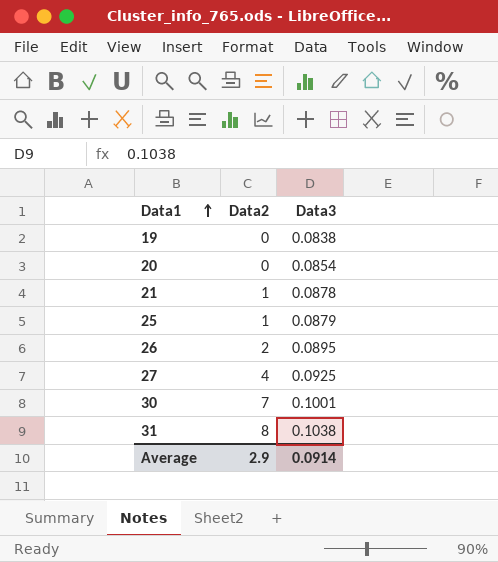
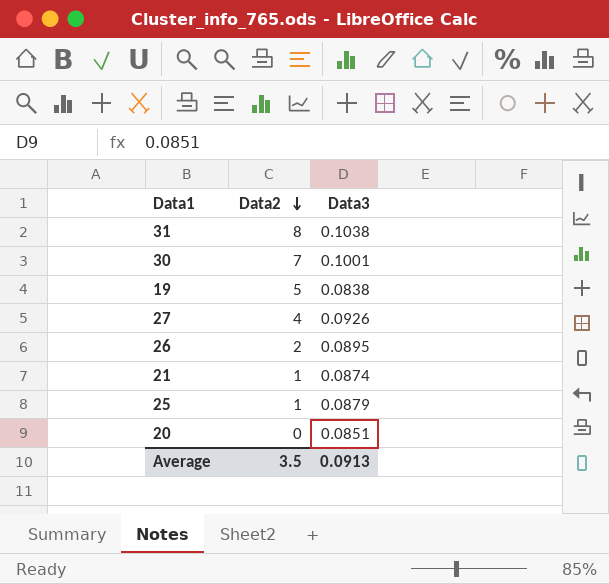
row order: Data1 ascending -> Data2 descending
19 | Data2: 0 -> 5
27 | Data3: 0.0925 -> 0.0926
21 | Data3: 0.0878 -> 0.0874
20 | Data3: 0.0854 -> 0.0851
Average | Data2: 2.9 -> 3.5
Average | Data3: 0.0914 -> 0.0913

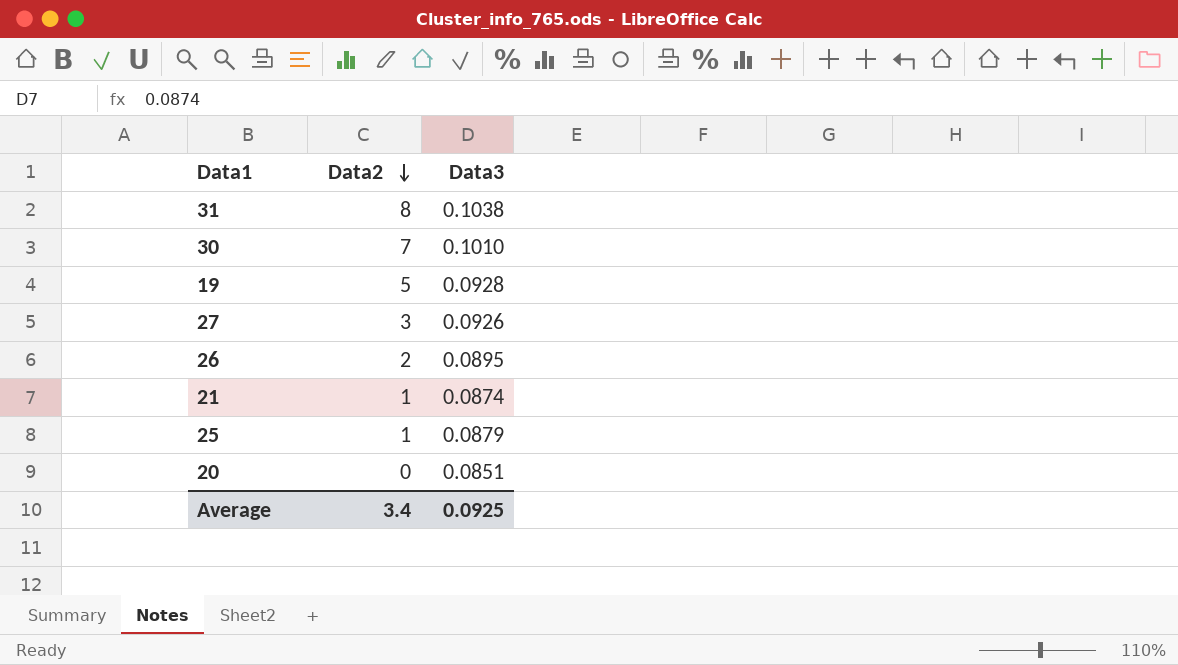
30 | Data3: 0.1001 -> 0.1010
19 | Data3: 0.0838 -> 0.0928
27 | Data2: 4 -> 3
Average | Data2: 3.5 -> 3.4
Average | Data3: 0.0913 -> 0.0925

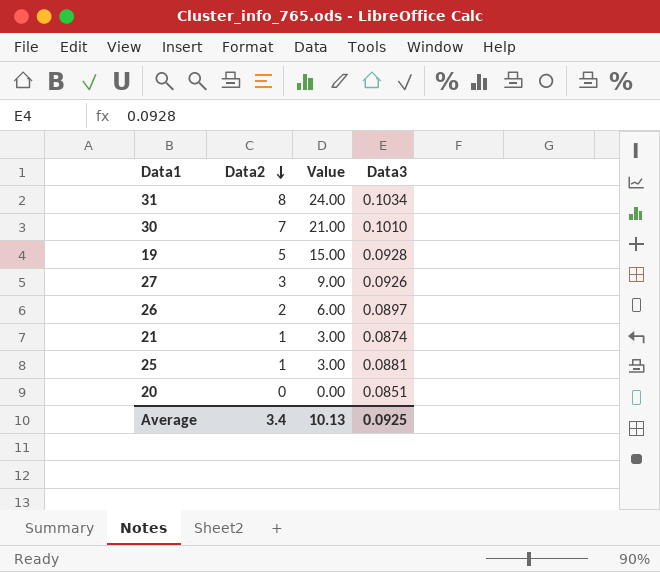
column Value | formula: none -> [Data2] * 3
31 | Data3: 0.1038 -> 0.1034
26 | Data3: 0.0895 -> 0.0897
25 | Data3: 0.0879 -> 0.0881

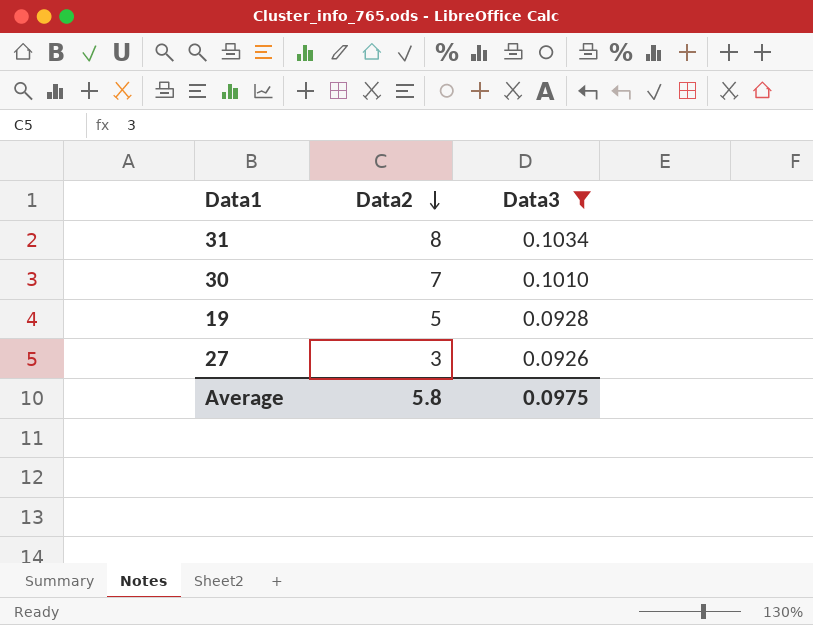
filter: none -> Data3 >= 0.0926
column Value | formula: [Data2] * 3 -> none
Average | Data2: 3.4 -> 5.8
Average | Data3: 0.0925 -> 0.0975

